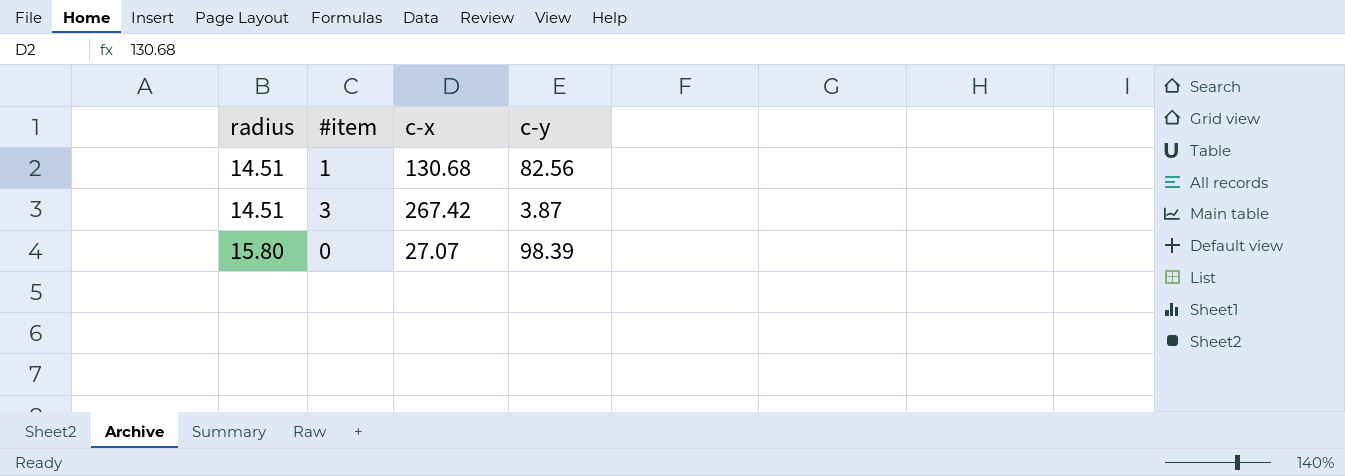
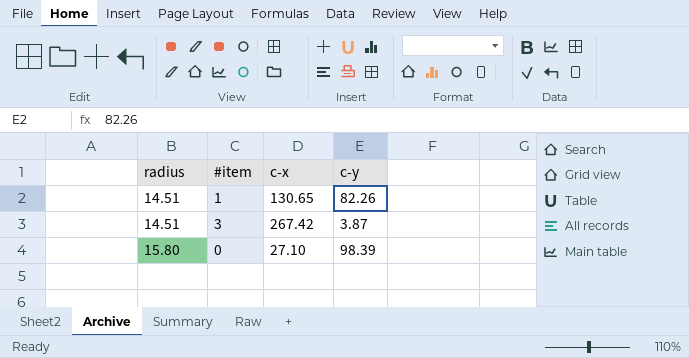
1 | c-x: 130.68 -> 130.65
1 | c-y: 82.56 -> 82.26
0 | c-x: 27.07 -> 27.10

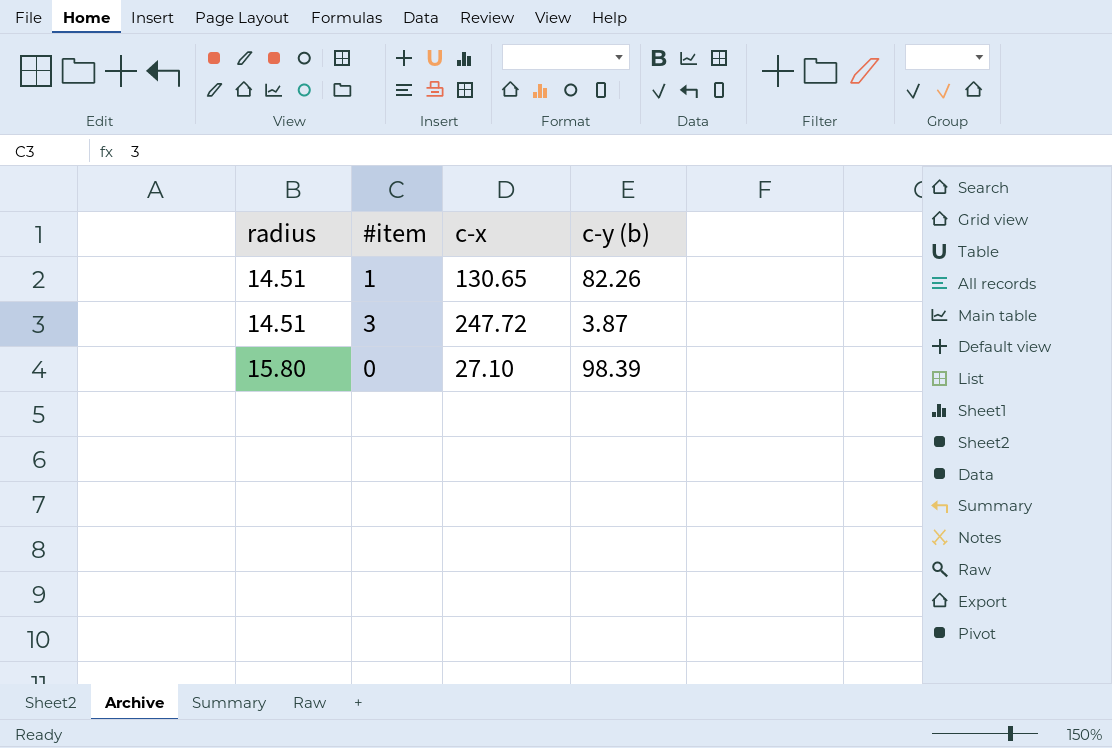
column name: c-y -> c-y (b)
3 | c-x: 267.42 -> 247.72

